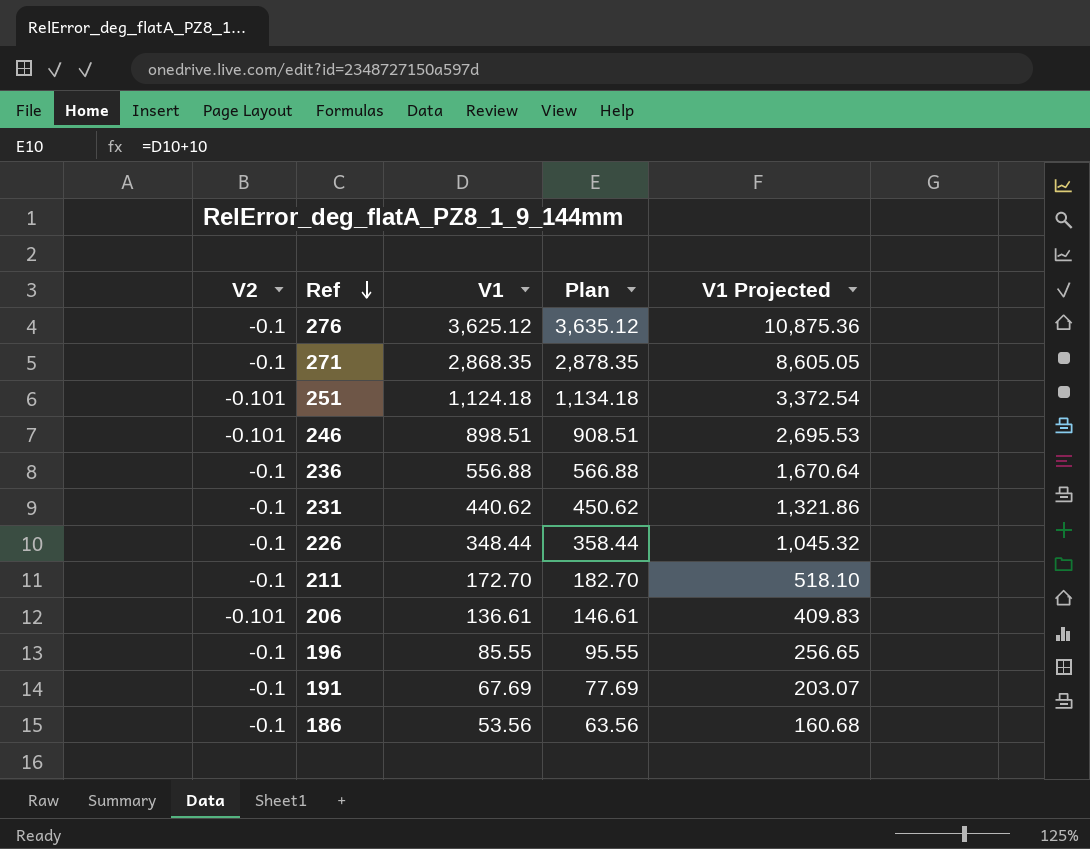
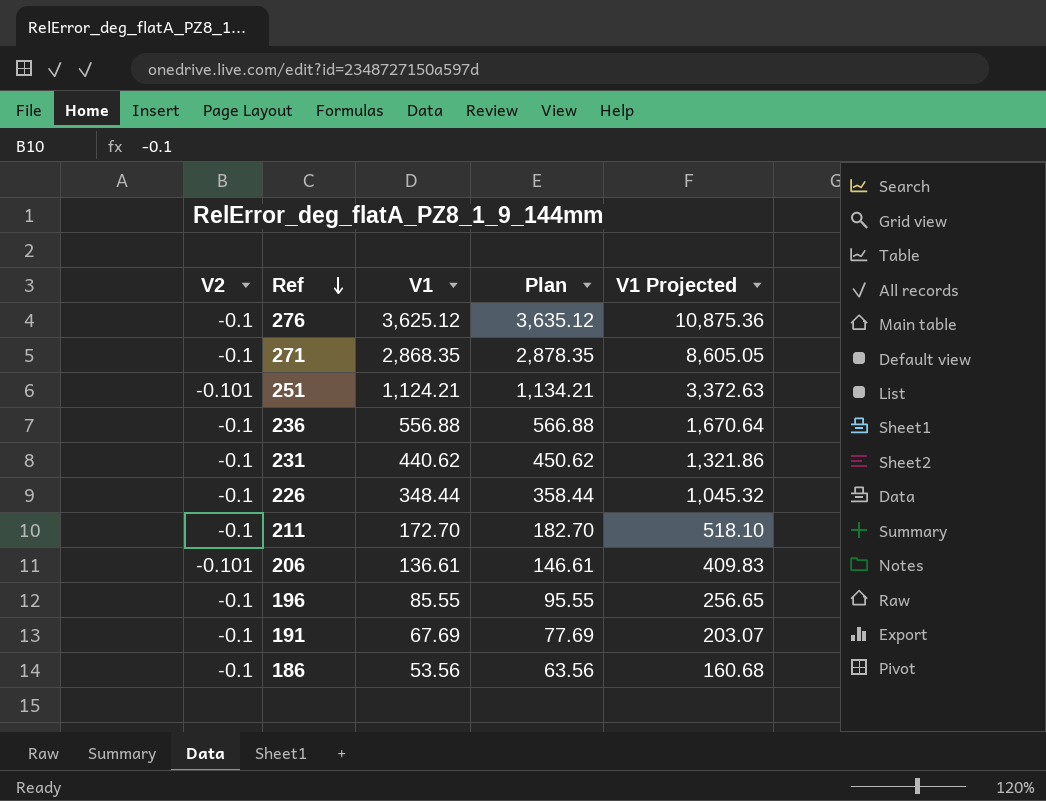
row 246: -0.101 | 898.51 | 908.51 | 2,695.53 -> none
251 | V1: 1,124.18 -> 1,124.21
251 | Plan: 1,134.18 -> 1,134.21
251 | V1 Projected: 3,372.54 -> 3,372.63

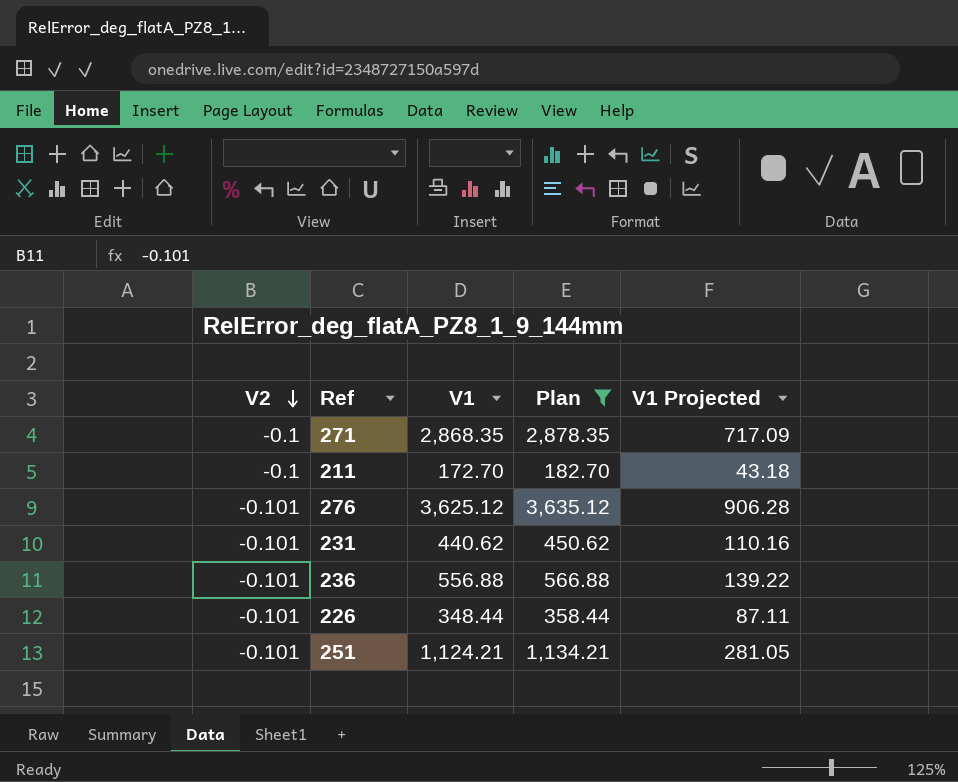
filter: none -> Plan >= 182.70
row order: Ref descending -> V2 descending
column V1 Projected | formula: [V1] * 3 -> [V1] * 0.25
276 | V2: -0.1 -> -0.101
231 | V2: -0.1 -> -0.101
236 | V2: -0.1 -> -0.101
226 | V2: -0.1 -> -0.101

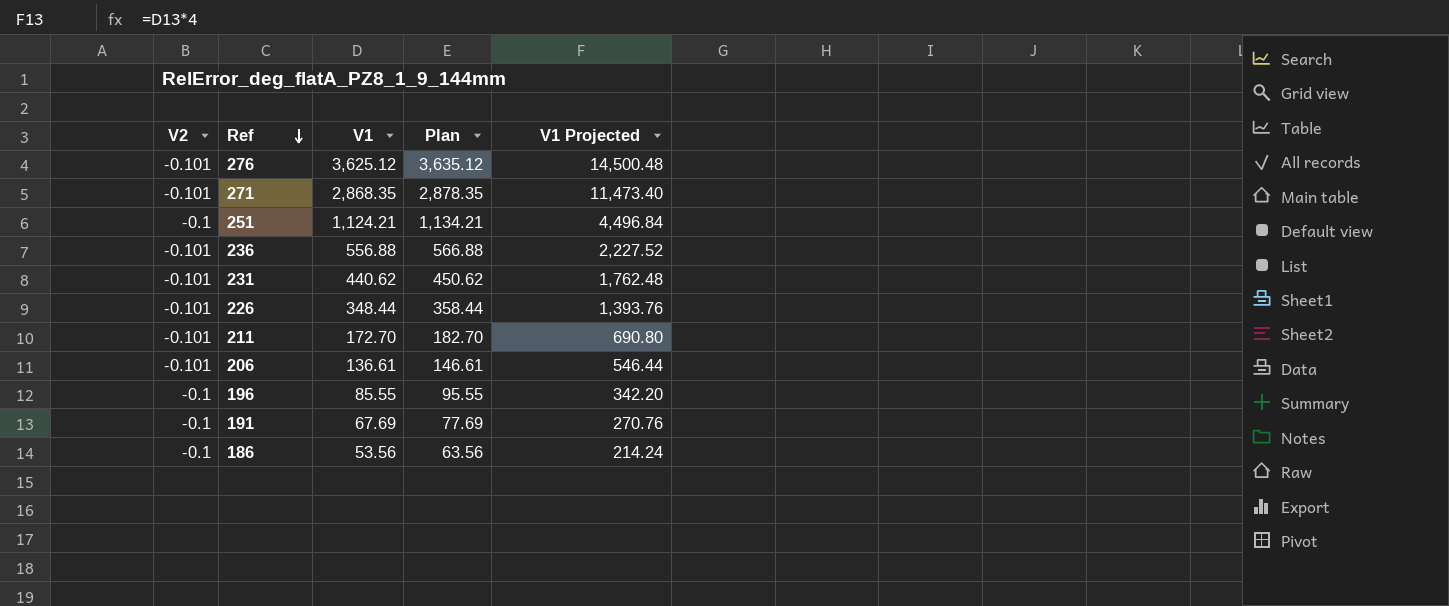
filter: Plan >= 182.70 -> none
row order: V2 descending -> Ref descending
column V1 Projected | formula: [V1] * 0.25 -> [V1] * 4
271 | V2: -0.1 -> -0.101
251 | V2: -0.101 -> -0.1
211 | V2: -0.1 -> -0.101

